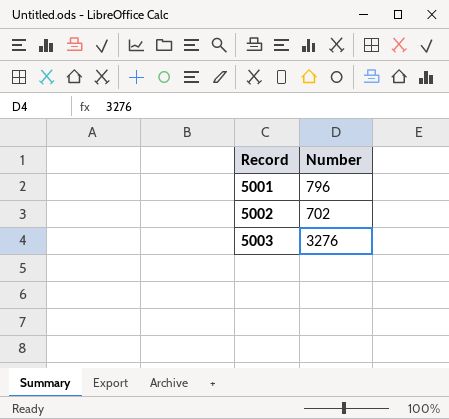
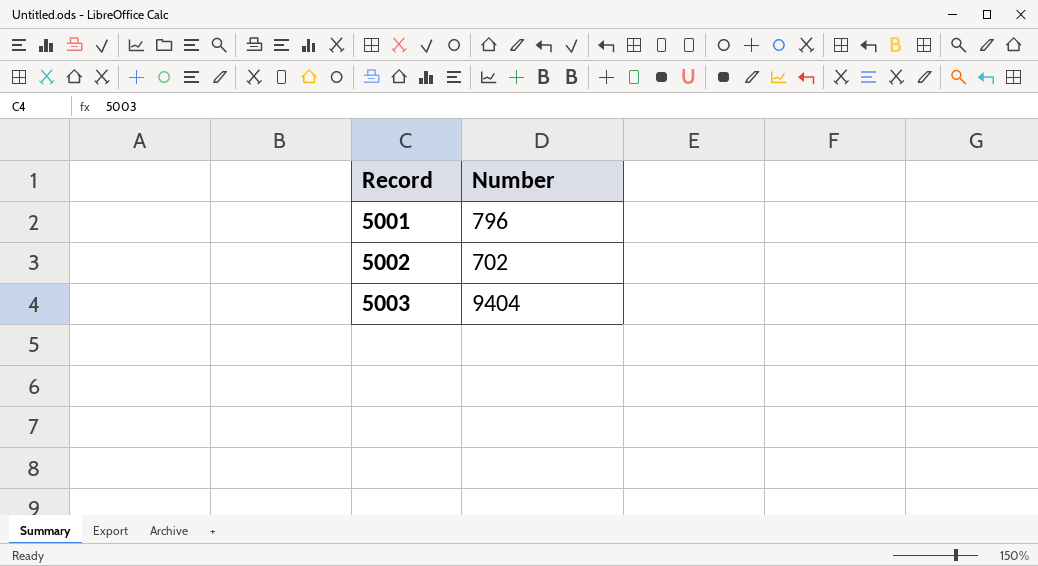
5003 | Number: 3276 -> 9404

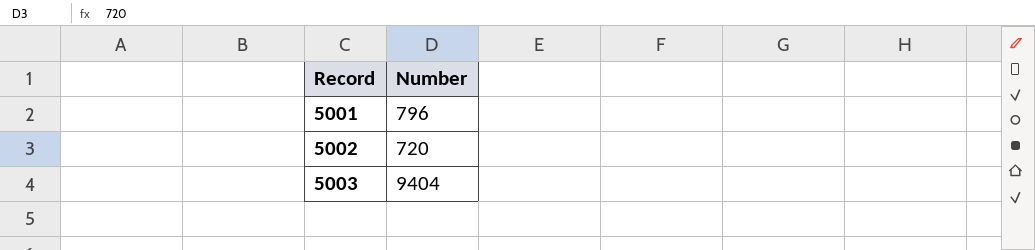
5002 | Number: 702 -> 720

